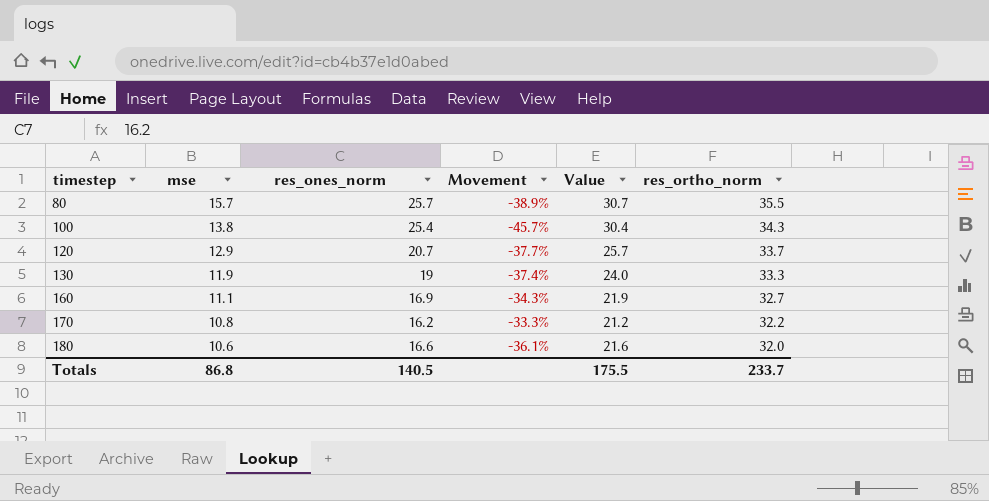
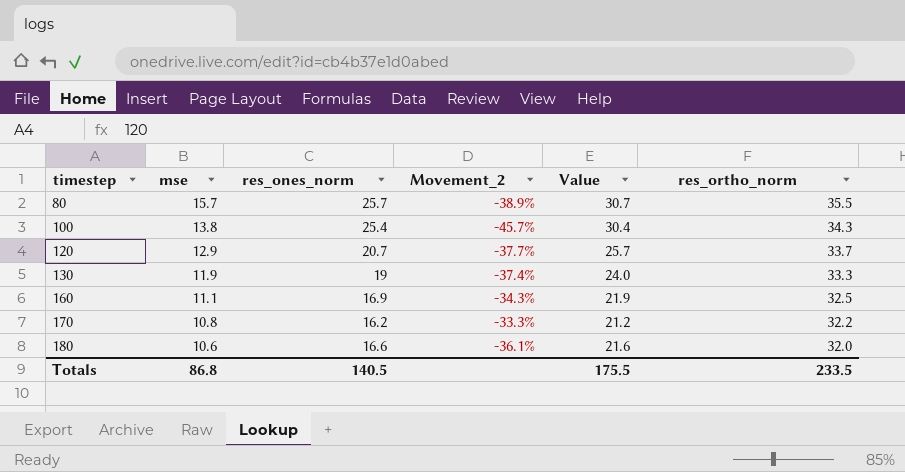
column name: Movement -> Movement_2
160 | res_ortho_norm: 32.7 -> 32.5
Totals | res_ortho_norm: 233.7 -> 233.5

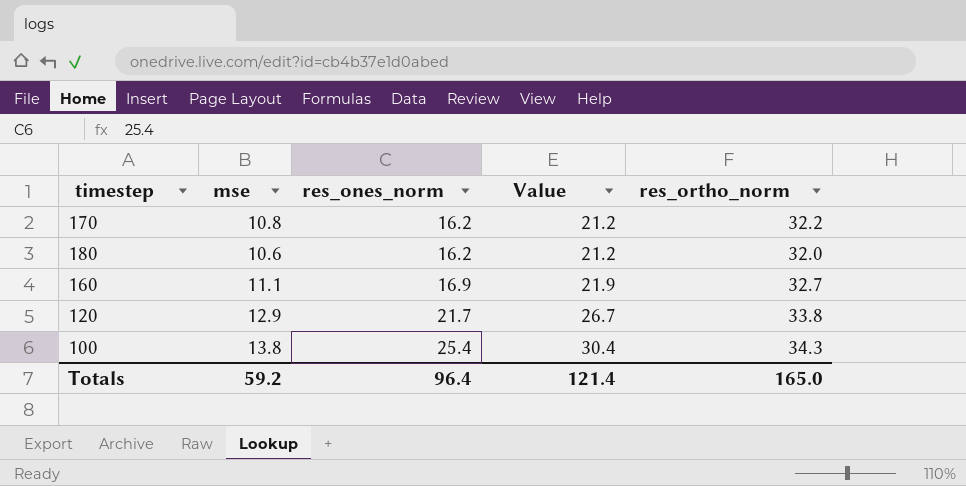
row order: timestep ascending -> res_ones_norm ascending
column Movement_2 | formula: ([mse] - [res_ones_norm]) / [res_ones_norm] -> none
row 80: 15.7 | 25.7 | -38.9% | 30.7 | 35.5 -> none
row 130: 11.9 | 19 | -37.4% | 24.0 | 33.3 -> none
180 | res_ones_norm: 16.6 -> 16.2
180 | Value: 21.6 -> 21.2
160 | res_ortho_norm: 32.5 -> 32.7
120 | res_ones_norm: 20.7 -> 21.7
120 | Value: 25.7 -> 26.7
120 | res_ortho_norm: 33.7 -> 33.8
Totals | mse: 86.8 -> 59.2
Totals | res_ones_norm: 140.5 -> 96.4
Totals | Value: 175.5 -> 121.4
Totals | res_ortho_norm: 233.5 -> 165.0

